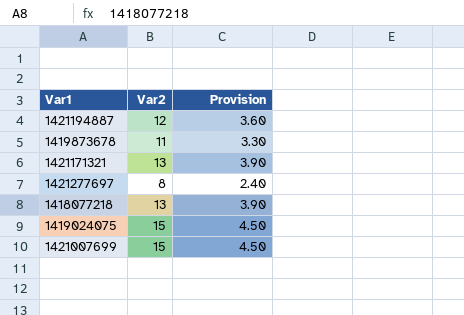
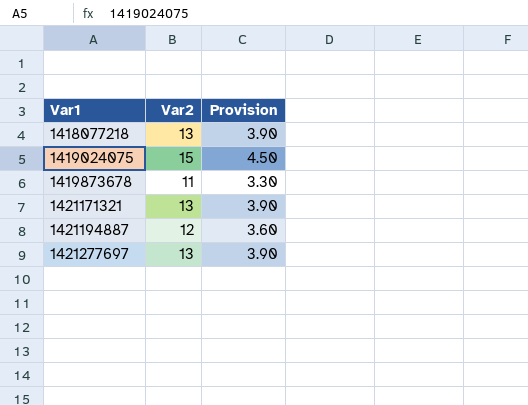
row order: none -> Var1 ascending
row 1421007699: 15 | 4.50 -> none
1421277697 | Var2: 8 -> 13
1421277697 | Provision: 2.40 -> 3.90

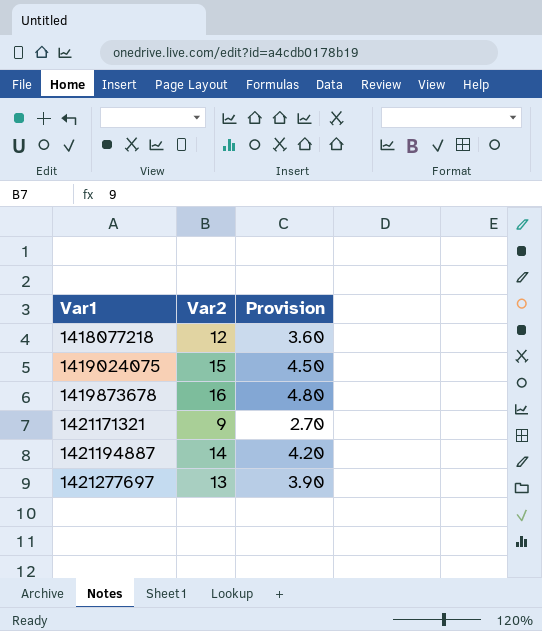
1418077218 | Var2: 13 -> 12
1418077218 | Provision: 3.90 -> 3.60
1419873678 | Var2: 11 -> 16
1419873678 | Provision: 3.30 -> 4.80
1421171321 | Var2: 13 -> 9
1421171321 | Provision: 3.90 -> 2.70
1421194887 | Var2: 12 -> 14
1421194887 | Provision: 3.60 -> 4.20

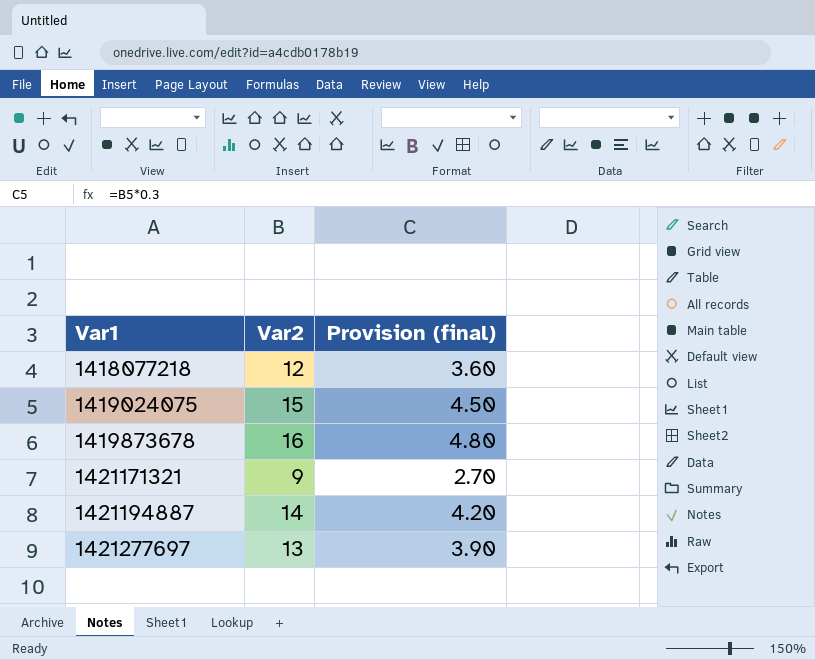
column name: Provision -> Provision (final)

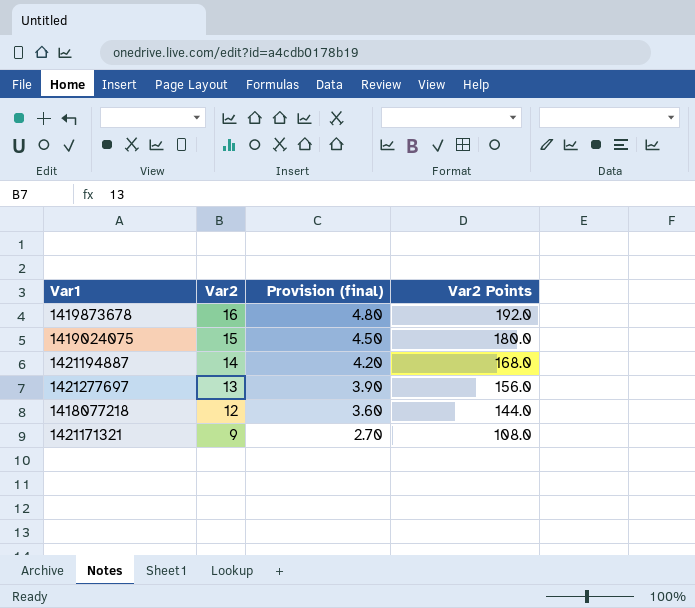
row order: Var1 ascending -> Var2 descending
column Var2 Points | formula: none -> [Var2] * 12

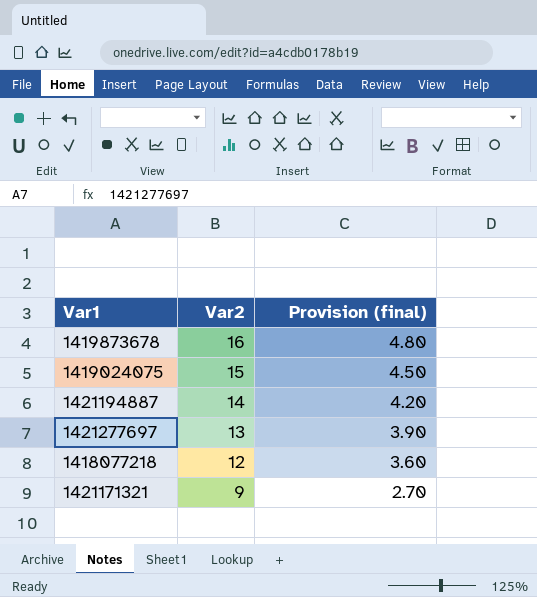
column Var2 Points | formula: [Var2] * 12 -> none

